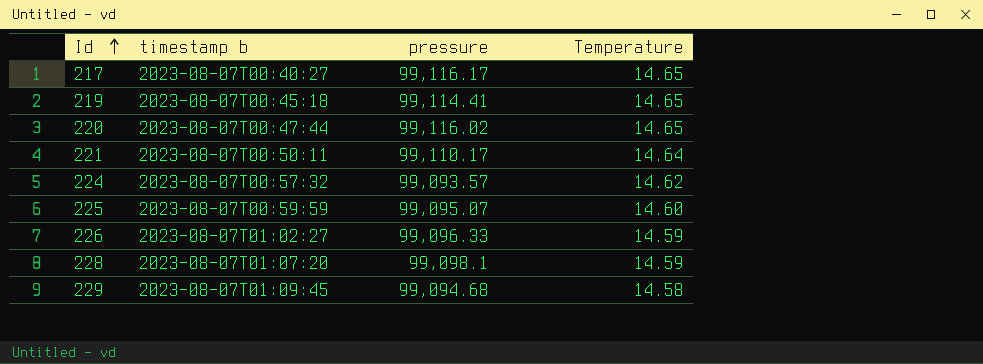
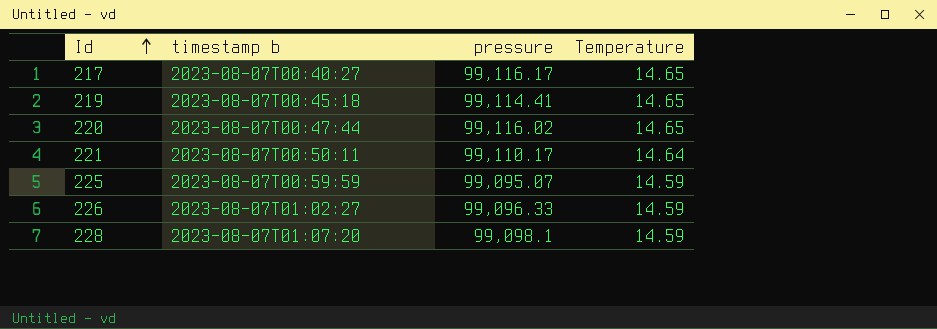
row 224: 2023-08-07T00:57:32 | 99,093.57 | 14.62 -> none
row 229: 2023-08-07T01:09:45 | 99,094.68 | 14.58 -> none
225 | Temperature: 14.60 -> 14.59

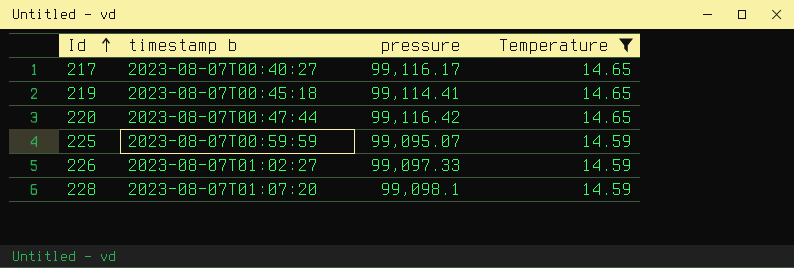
filter: none -> Temperature != 14.64
220 | pressure: 99,116.02 -> 99,116.42
226 | pressure: 99,096.33 -> 99,097.33

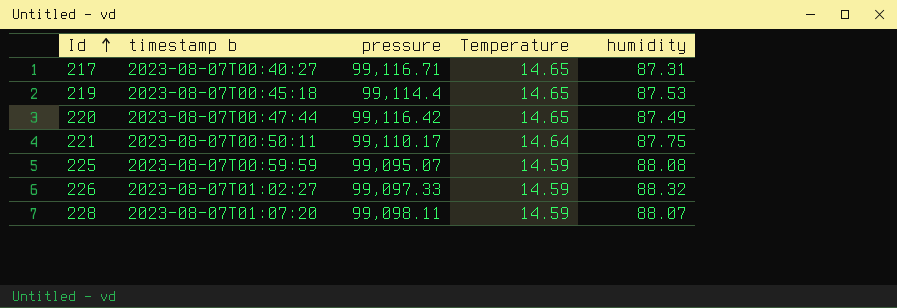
filter: Temperature != 14.64 -> none
column humidity | position: none -> 5
217 | pressure: 99,116.17 -> 99,116.71
219 | pressure: 99,114.41 -> 99,114.4
228 | pressure: 99,098.1 -> 99,098.11

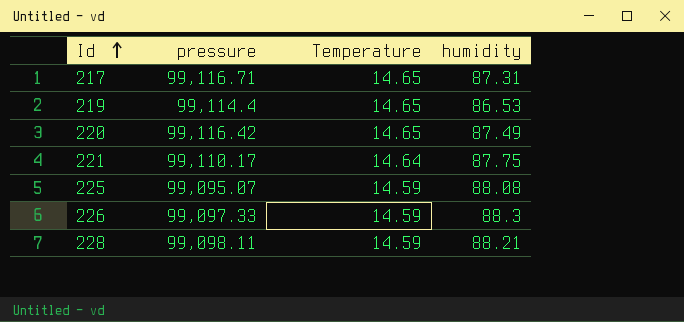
column timestamp b | position: 2 -> none
219 | humidity: 87.53 -> 86.53
226 | humidity: 88.32 -> 88.3
228 | humidity: 88.07 -> 88.21

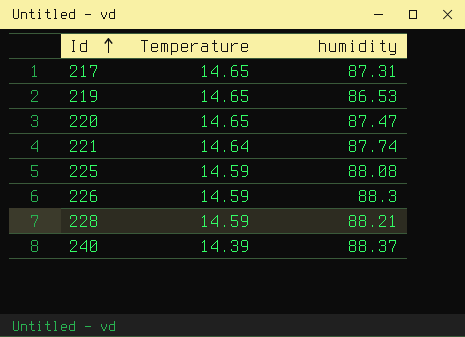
column pressure | position: 2 -> none
220 | humidity: 87.49 -> 87.47
221 | humidity: 87.75 -> 87.74
row 240: none -> 14.39 | 88.37

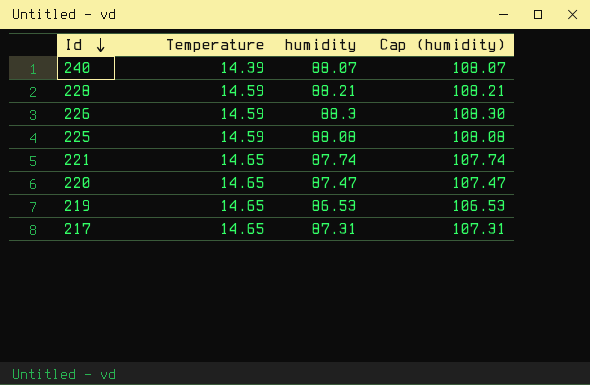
row order: Id ascending -> Id descending
column Cap (humidity) | formula: none -> [humidity] + 20
240 | humidity: 88.37 -> 88.07
221 | Temperature: 14.64 -> 14.65

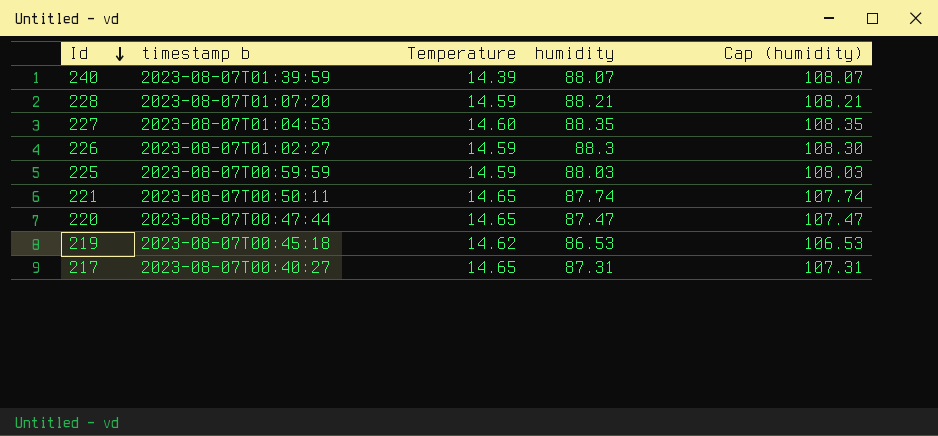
column timestamp b | position: none -> 2
row 227: none -> 2023-08-07T01:04:53 | 14.60 | 88.35 | 108.35
225 | humidity: 88.08 -> 88.03
225 | Cap (humidity): 108.08 -> 108.03
219 | Temperature: 14.65 -> 14.62

